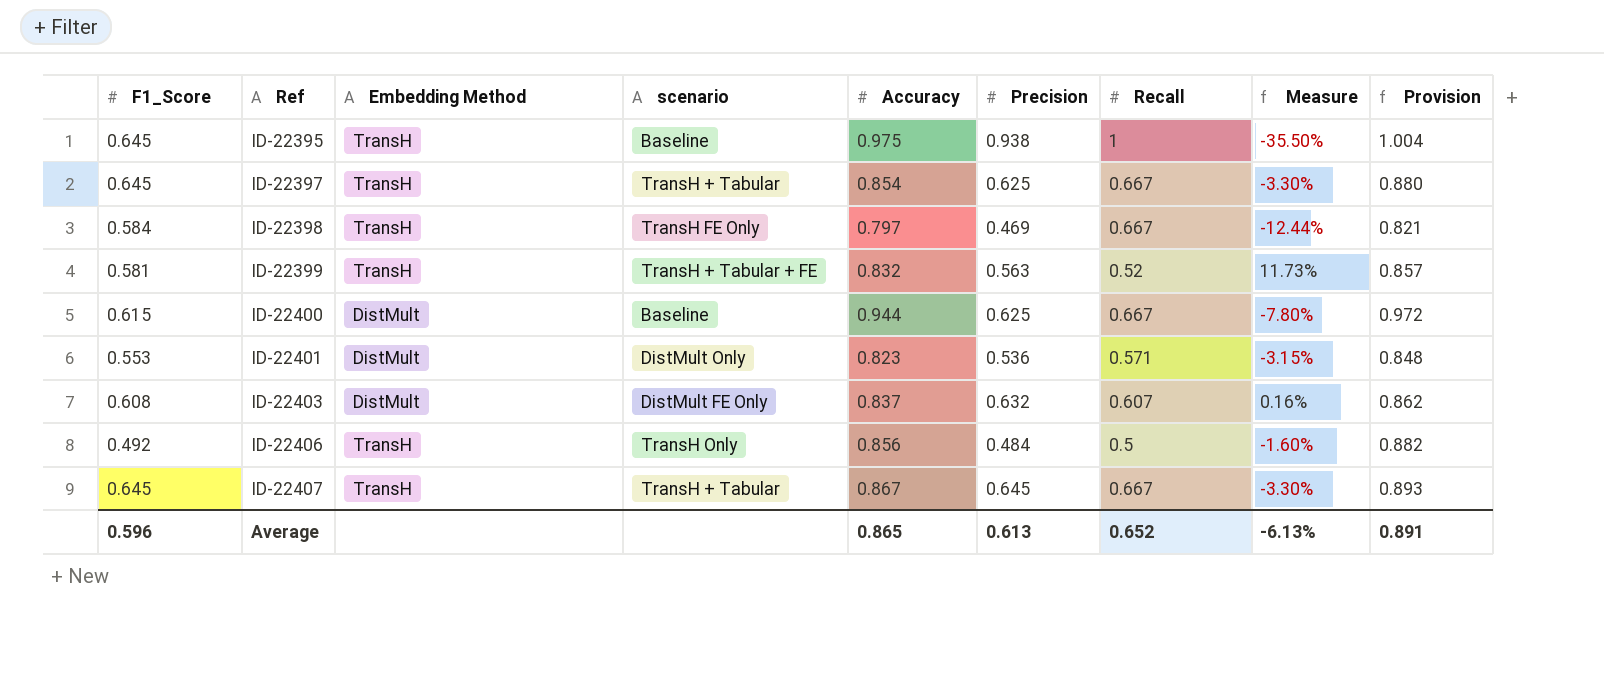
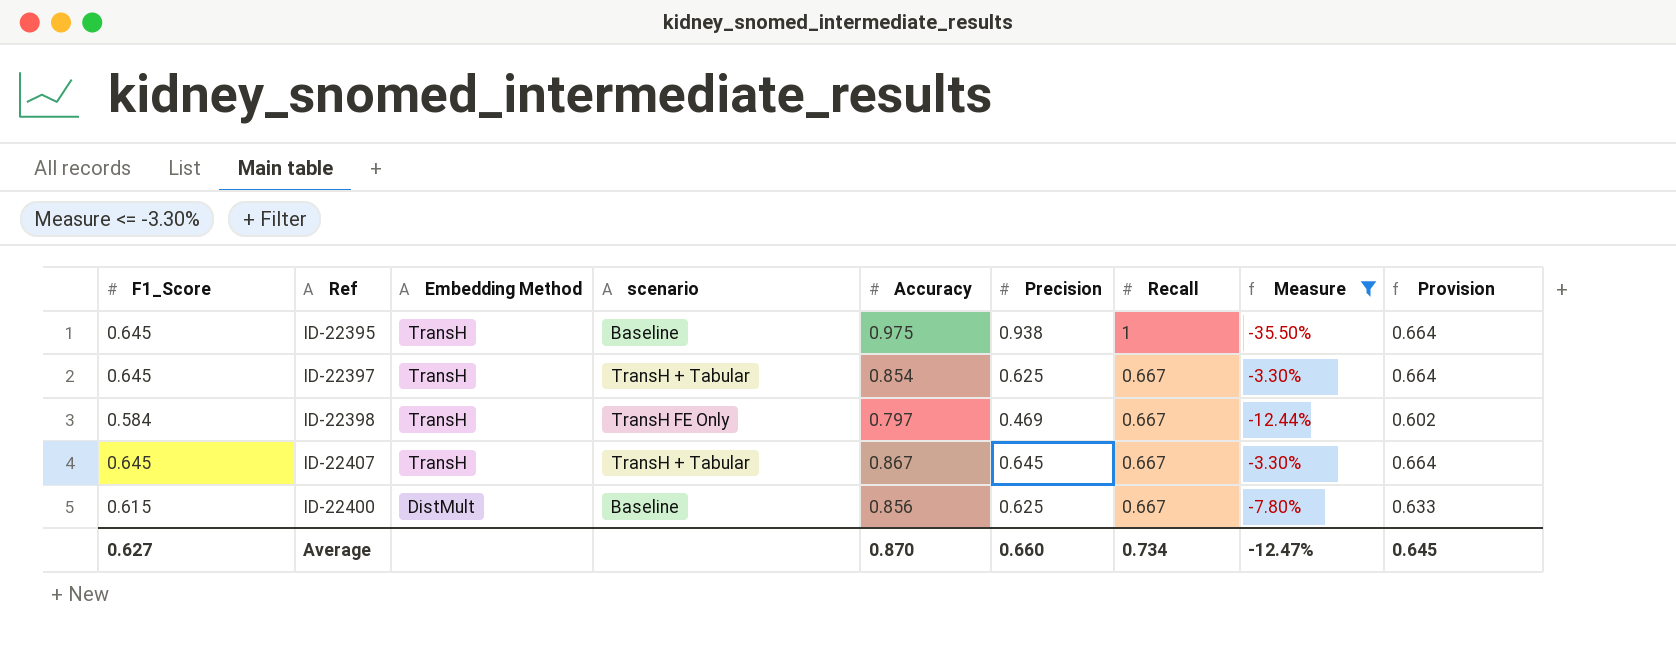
filter: none -> Measure <= -3.30%
row order: Ref ascending -> Embedding Method descending
column Provision | formula: [Accuracy] * 1.03 -> [F1_Score] * 1.03
ID-22400 | Accuracy: 0.944 -> 0.856
Average | F1_Score: 0.596 -> 0.627
Average | Accuracy: 0.865 -> 0.870
Average | Precision: 0.613 -> 0.660
Average | Recall: 0.652 -> 0.734
Average | Measure: -6.13% -> -12.47%
Average | Provision: 0.891 -> 0.645

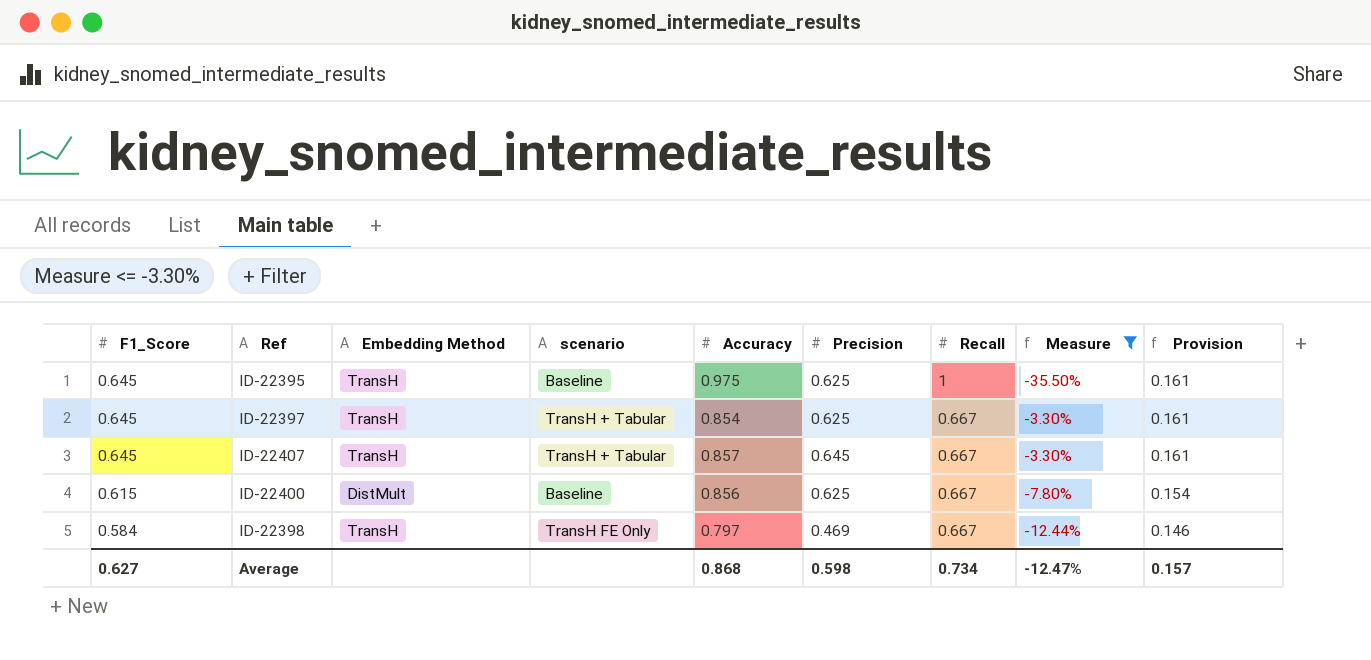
row order: Embedding Method descending -> F1_Score descending
column Provision | formula: [F1_Score] * 1.03 -> [F1_Score] * 0.25
ID-22395 | Precision: 0.938 -> 0.625
ID-22407 | Accuracy: 0.867 -> 0.857
Average | Accuracy: 0.870 -> 0.868
Average | Precision: 0.660 -> 0.598
Average | Provision: 0.645 -> 0.157

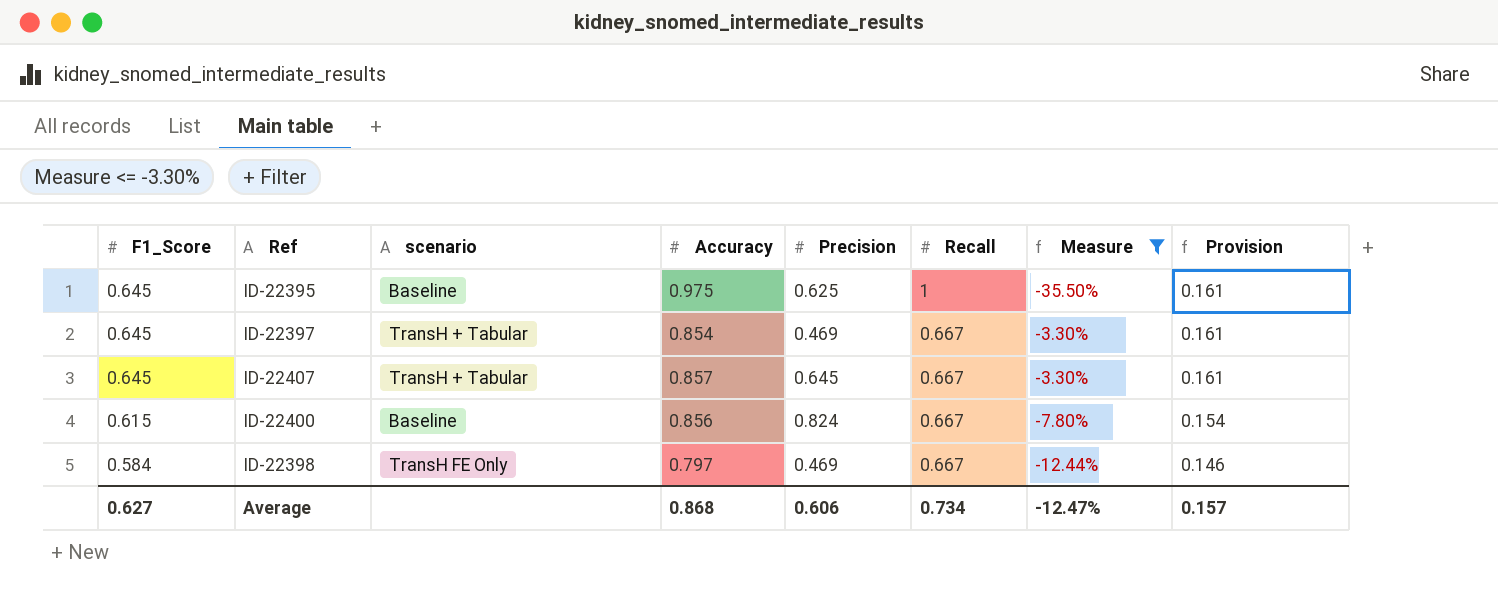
column Embedding Method | position: 3 -> none
ID-22397 | Precision: 0.625 -> 0.469
ID-22400 | Precision: 0.625 -> 0.824
Average | Precision: 0.598 -> 0.606

